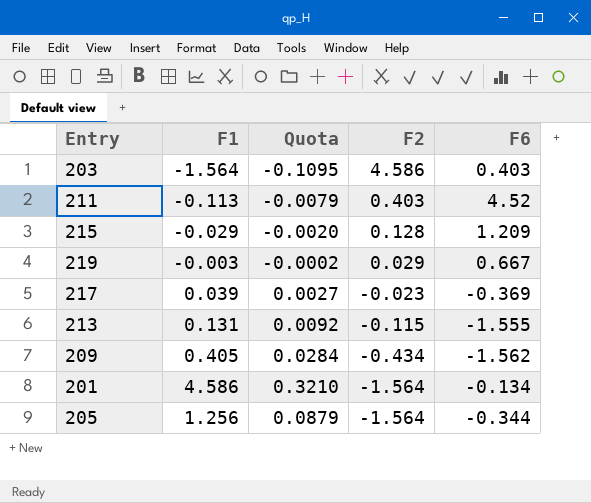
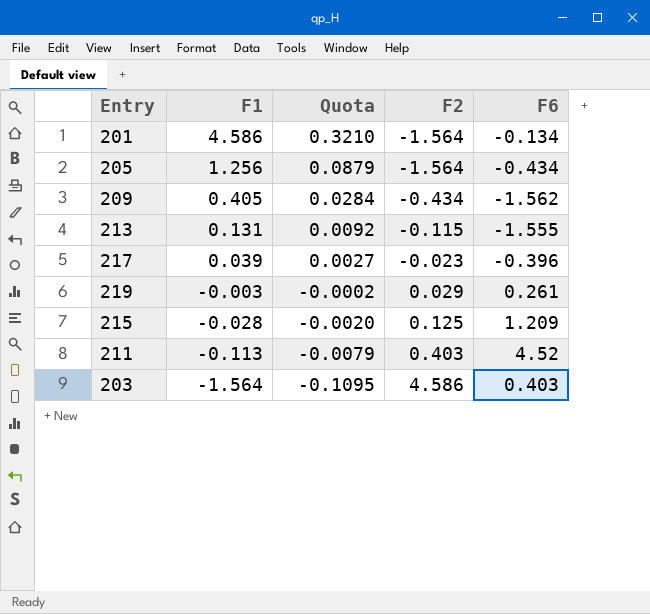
row order: F2 descending -> F1 descending
205 | F6: -0.344 -> -0.434
217 | F6: -0.369 -> -0.396
219 | F6: 0.667 -> 0.261
215 | F1: -0.029 -> -0.028
215 | F2: 0.128 -> 0.125

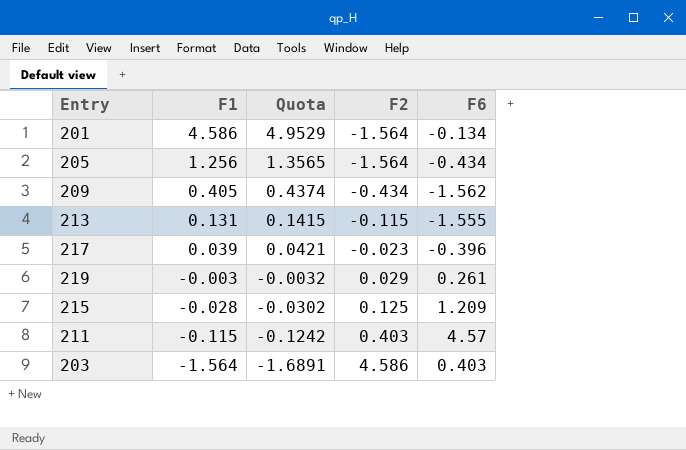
column Quota | formula: [F1] * 0.07 -> [F1] * 1.08
211 | F1: -0.113 -> -0.115
211 | F6: 4.52 -> 4.57

